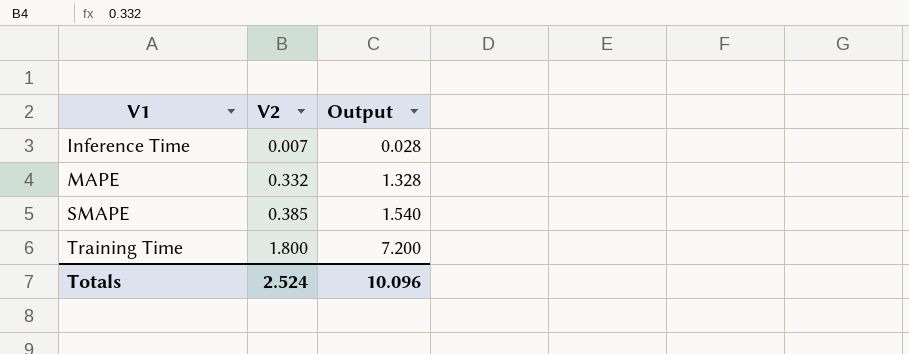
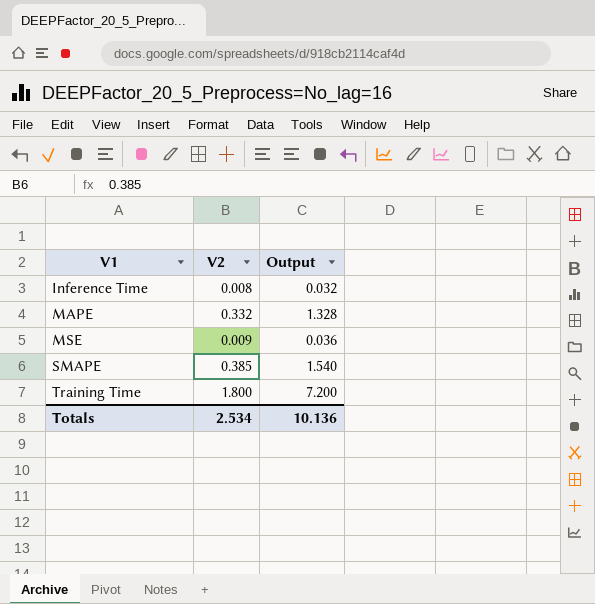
Inference Time | V2: 0.007 -> 0.008
Inference Time | Output: 0.028 -> 0.032
row MSE: none -> 0.009 | 0.036
Totals | V2: 2.524 -> 2.534
Totals | Output: 10.096 -> 10.136

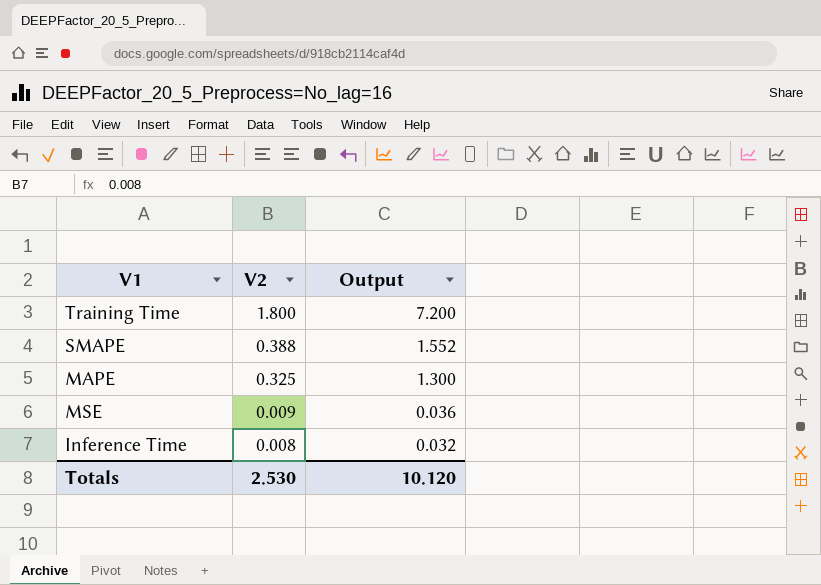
row order: V1 ascending -> V2 descending
SMAPE | V2: 0.385 -> 0.388
SMAPE | Output: 1.540 -> 1.552
MAPE | V2: 0.332 -> 0.325
MAPE | Output: 1.328 -> 1.300
Totals | V2: 2.534 -> 2.530
Totals | Output: 10.136 -> 10.120

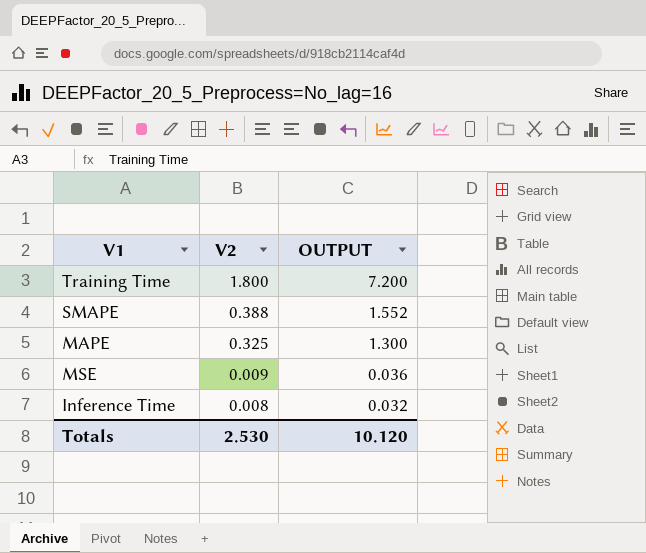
column name: Output -> OUTPUT

